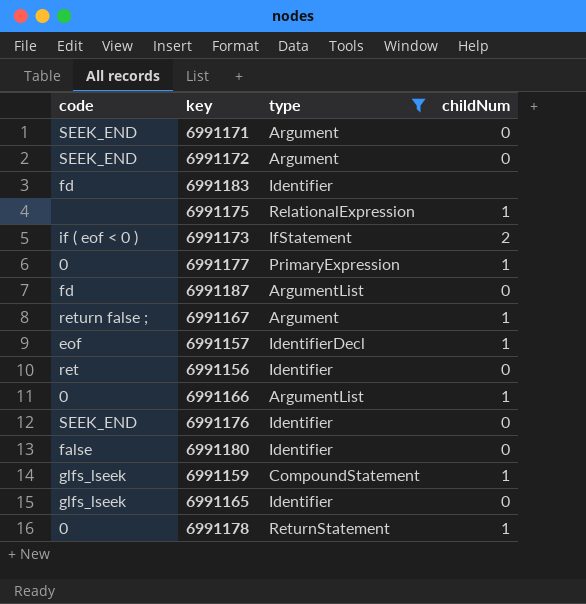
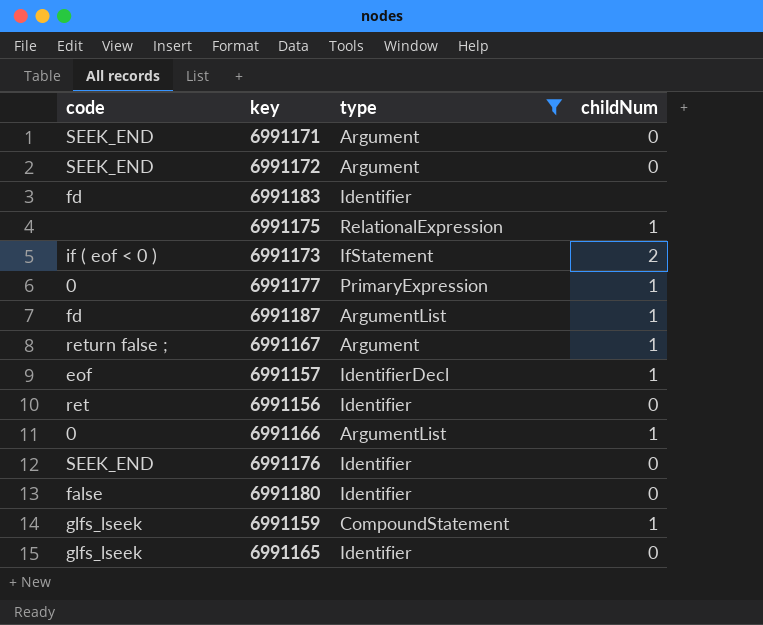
row 6991178: 0 | ReturnStatement | 1 -> none
6991187 | childNum: 0 -> 1

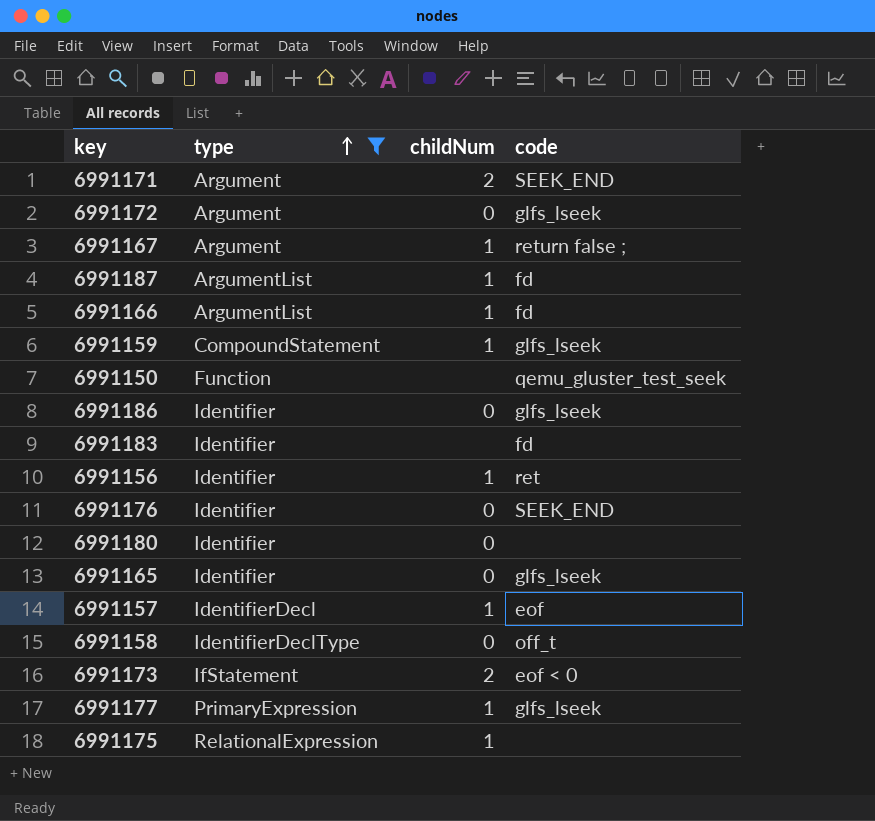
row order: none -> type ascending
column code | position: 1 -> 4
6991171 | childNum: 0 -> 2
6991172 | code: SEEK_END -> glfs_lseek
6991166 | code: 0 -> fd
row 6991150: none -> Function | none | qemu_gluster_test_seek
row 6991186: none -> Identifier | 0 | glfs_lseek
6991156 | childNum: 0 -> 1
6991180 | code: false -> none
row 6991158: none -> IdentifierDeclType | 0 | off_t
6991173 | code: if ( eof < 0 ) -> eof < 0
6991177 | code: 0 -> glfs_lseek

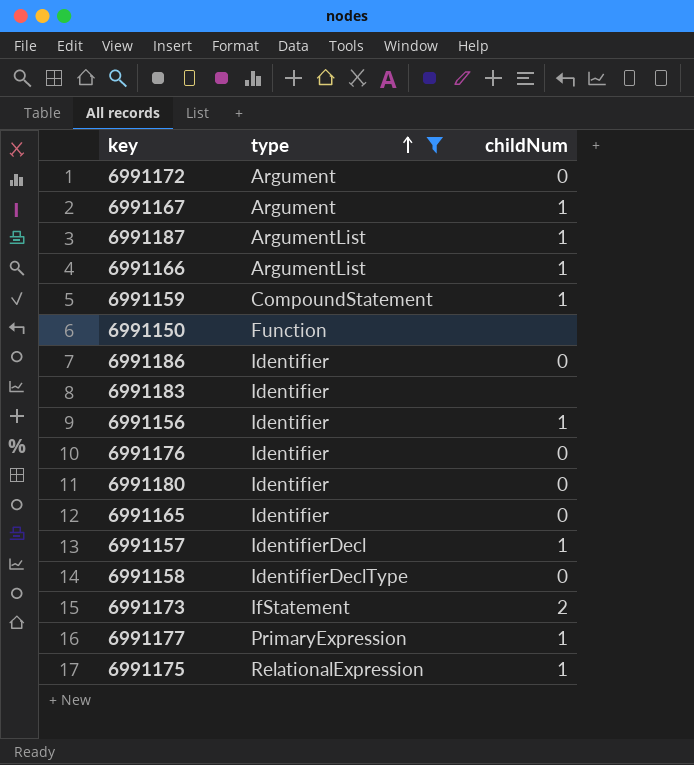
column code | position: 4 -> none
row 6991171: Argument | 2 | SEEK_END -> none

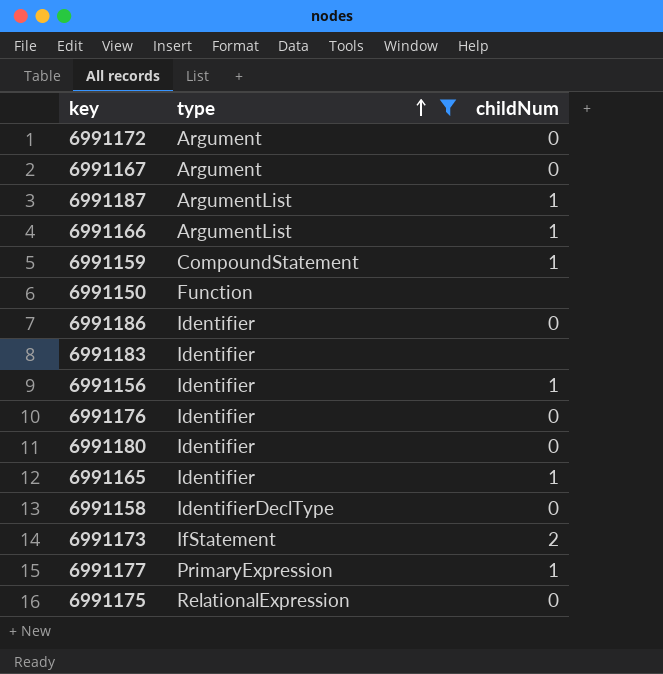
row 6991157: IdentifierDecl | 1 -> none
6991167 | childNum: 1 -> 0
6991165 | childNum: 0 -> 1
6991175 | childNum: 1 -> 0

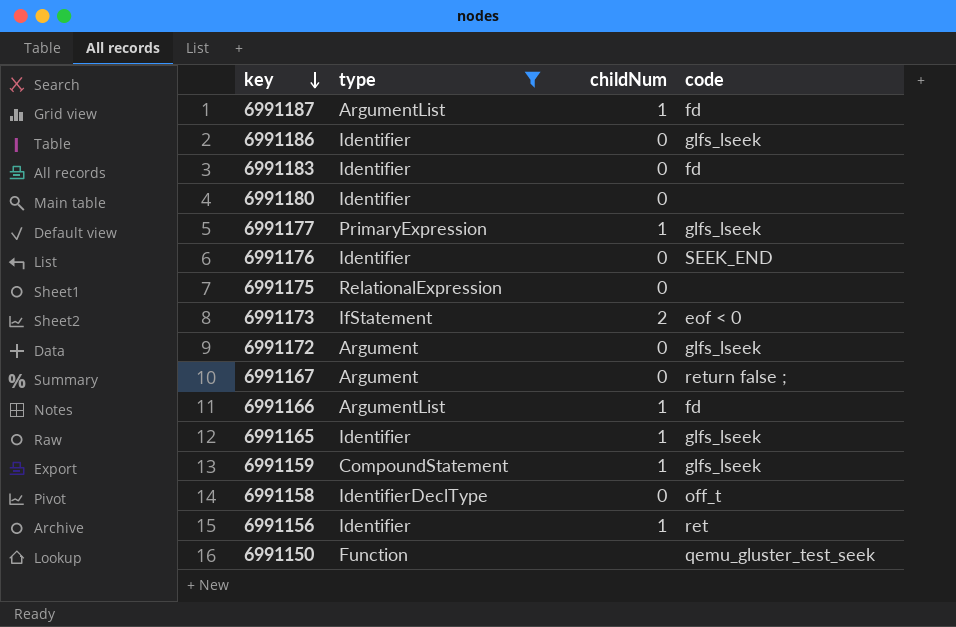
row order: type ascending -> key descending
column code | position: none -> 4
6991183 | childNum: none -> 0

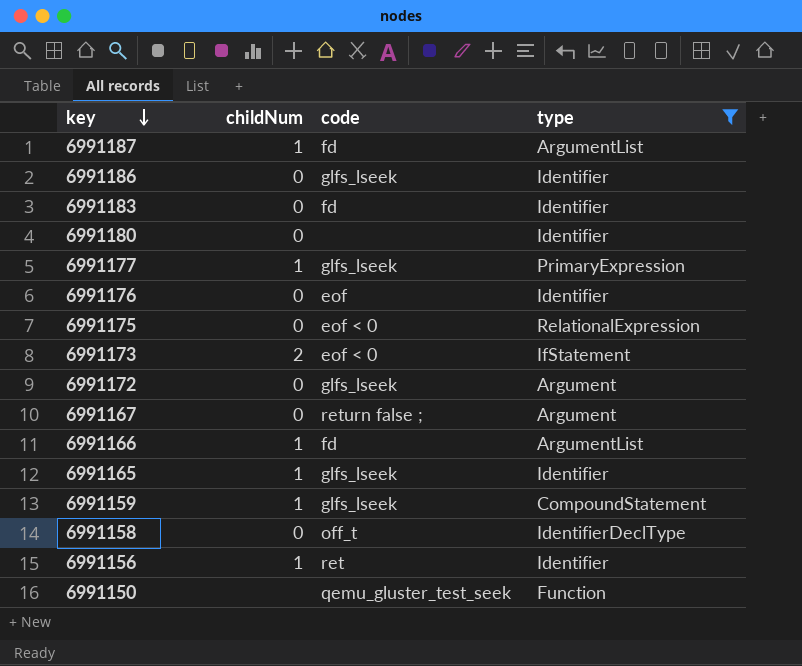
column type | position: 2 -> 4
6991176 | code: SEEK_END -> eof
6991175 | code: none -> eof < 0

